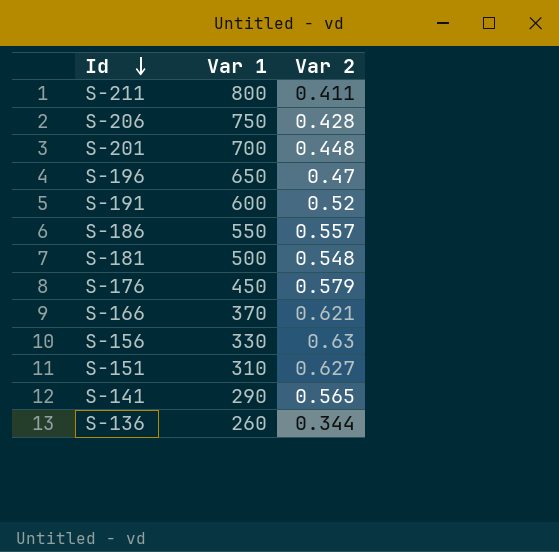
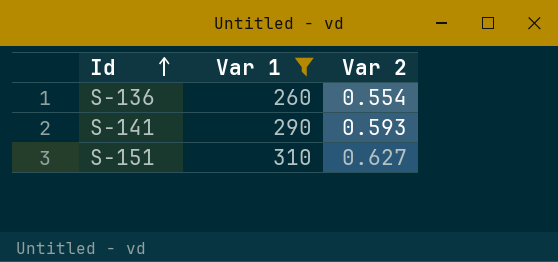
filter: none -> Var 1 <= 310
row order: Id descending -> Id ascending
S-136 | Var 2: 0.344 -> 0.554
S-141 | Var 2: 0.565 -> 0.593

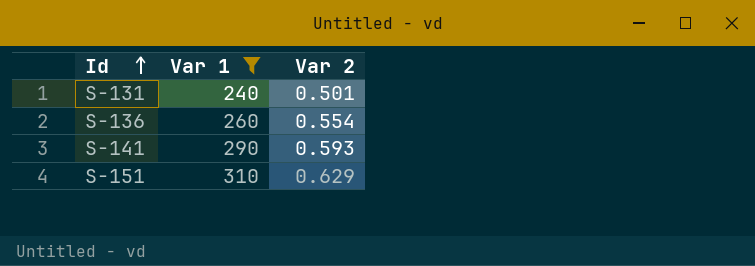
row S-131: none -> 240 | 0.501
S-151 | Var 2: 0.627 -> 0.629

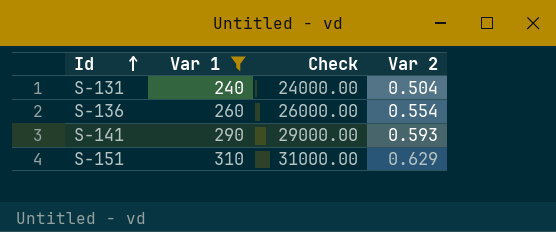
column Check | formula: none -> [Var 1] * 100
S-131 | Var 2: 0.501 -> 0.504

